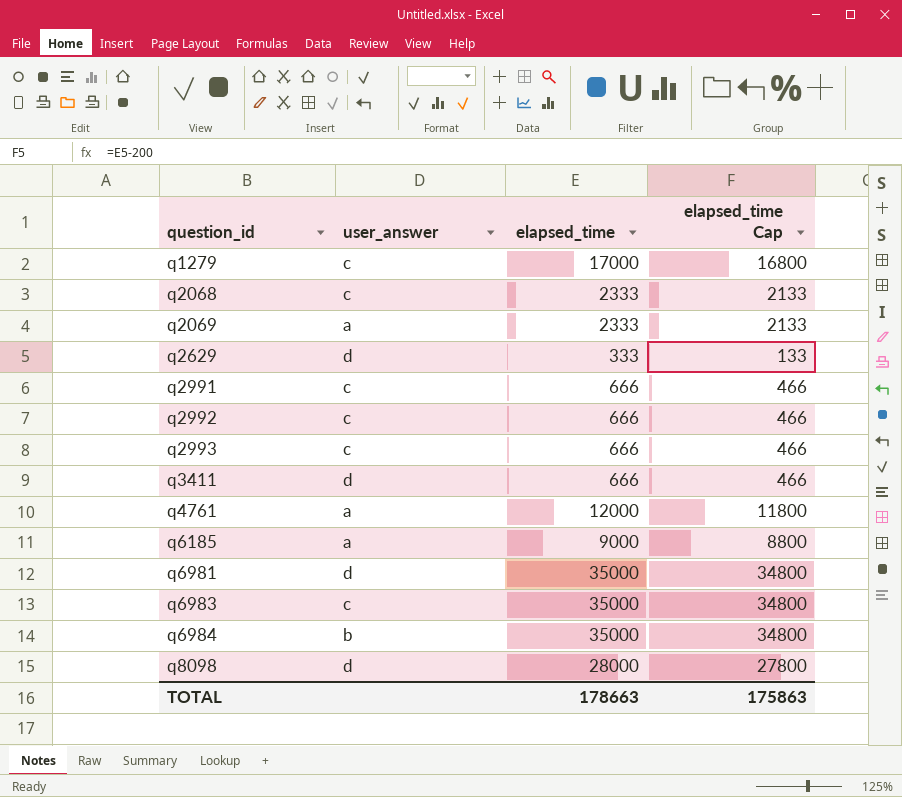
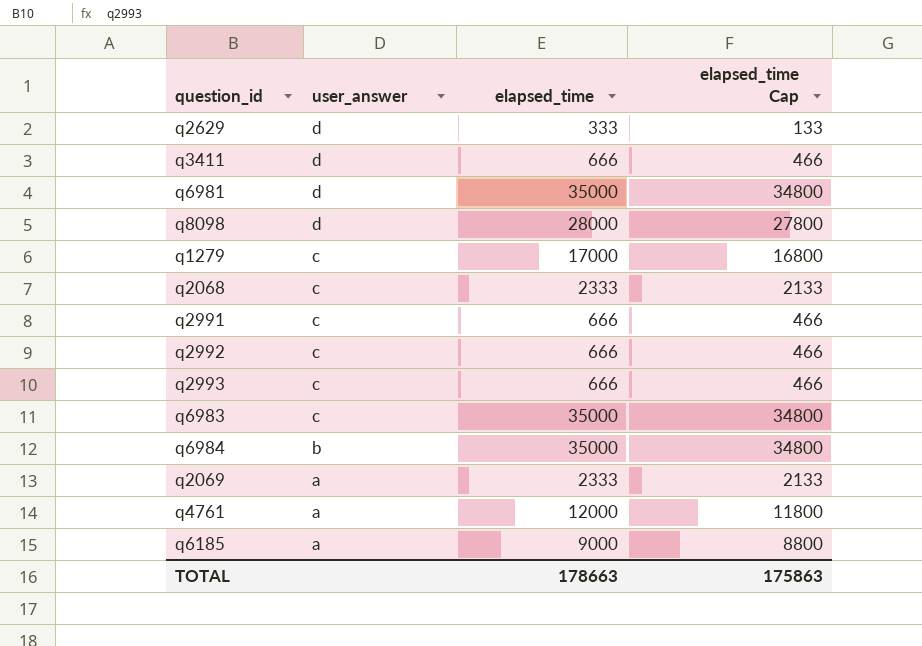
row order: question_id ascending -> user_answer descending

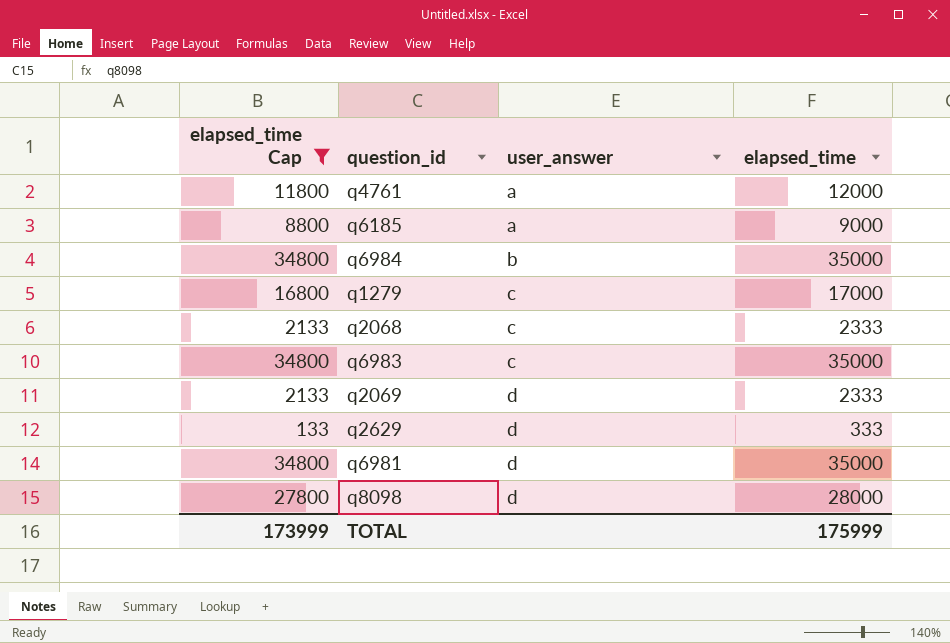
filter: none -> elapsed_time Cap != 466
row order: user_answer descending -> user_answer ascending
column elapsed_time Cap | position: 4 -> 1
q2069 | user_answer: a -> d
TOTAL | elapsed_time Cap: 175863 -> 173999
TOTAL | elapsed_time: 178663 -> 175999

